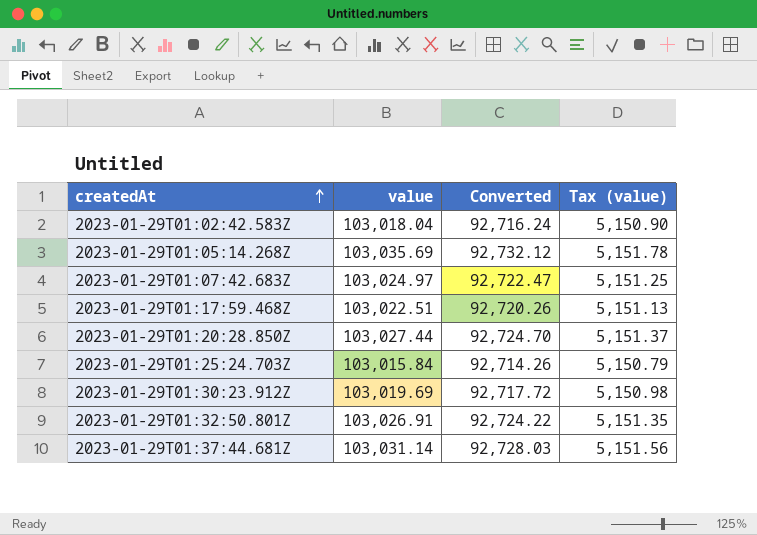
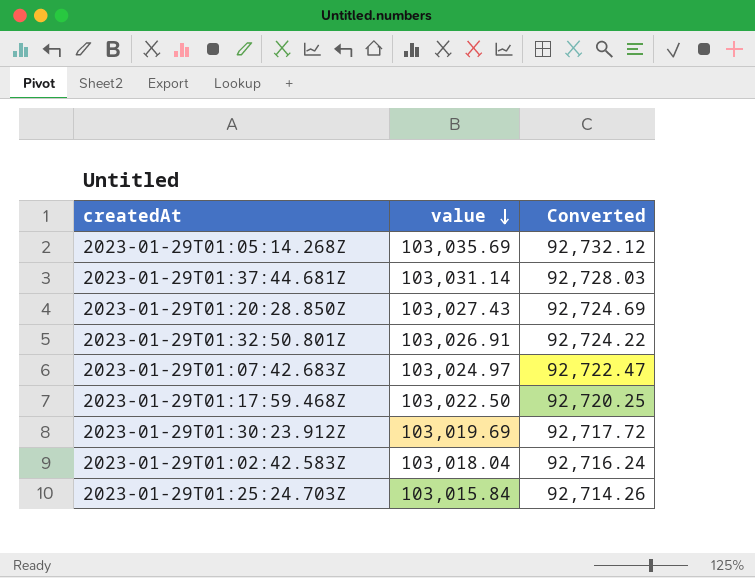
row order: createdAt ascending -> value descending
column Tax (value) | formula: [value] * 0.05 -> none
2023-01-29T01:20:28.850Z | value: 103,027.44 -> 103,027.43
2023-01-29T01:20:28.850Z | Converted: 92,724.70 -> 92,724.69
2023-01-29T01:17:59.468Z | value: 103,022.51 -> 103,022.50
2023-01-29T01:17:59.468Z | Converted: 92,720.26 -> 92,720.25

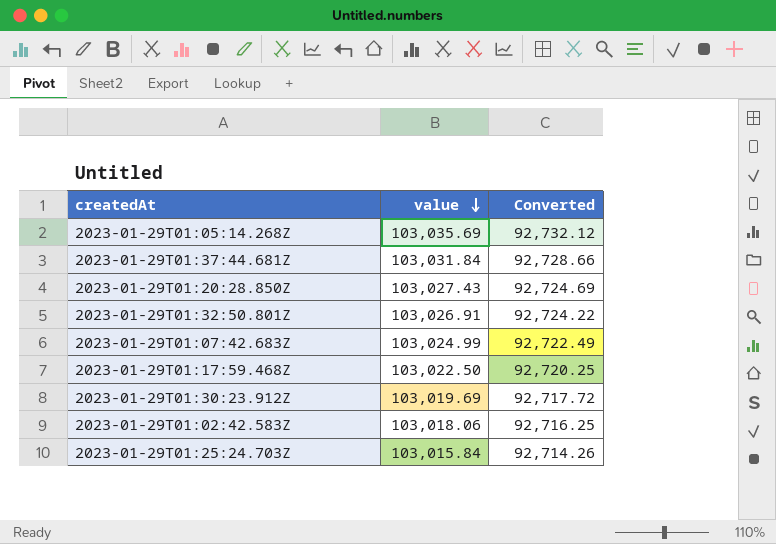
2023-01-29T01:37:44.681Z | value: 103,031.14 -> 103,031.84
2023-01-29T01:37:44.681Z | Converted: 92,728.03 -> 92,728.66
2023-01-29T01:07:42.683Z | value: 103,024.97 -> 103,024.99
2023-01-29T01:07:42.683Z | Converted: 92,722.47 -> 92,722.49
2023-01-29T01:02:42.583Z | value: 103,018.04 -> 103,018.06
2023-01-29T01:02:42.583Z | Converted: 92,716.24 -> 92,716.25

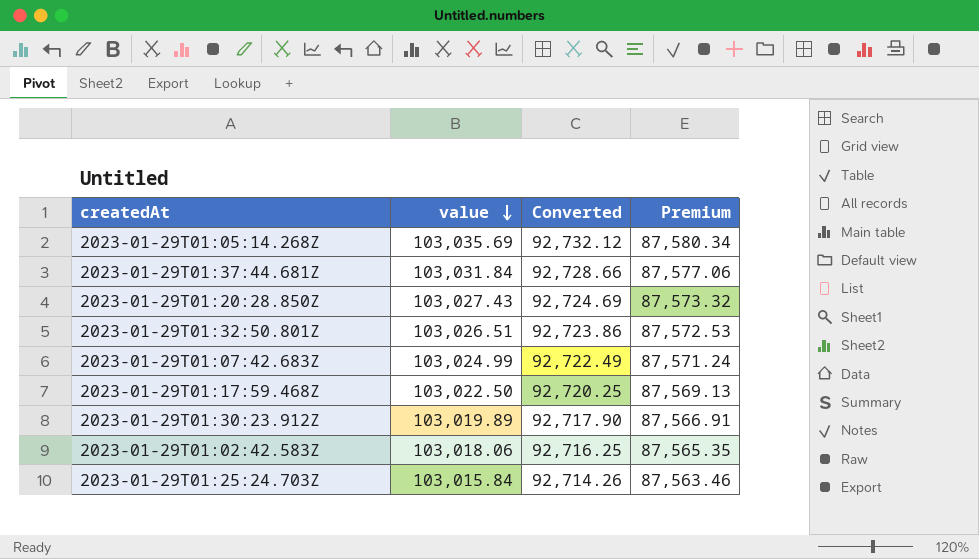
column Premium | formula: none -> [value] * 0.85
2023-01-29T01:32:50.801Z | value: 103,026.91 -> 103,026.51
2023-01-29T01:32:50.801Z | Converted: 92,724.22 -> 92,723.86
2023-01-29T01:30:23.912Z | value: 103,019.69 -> 103,019.89
2023-01-29T01:30:23.912Z | Converted: 92,717.72 -> 92,717.90

